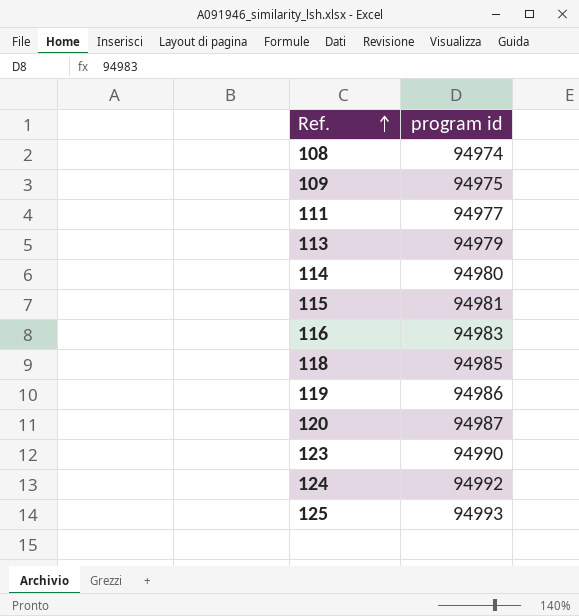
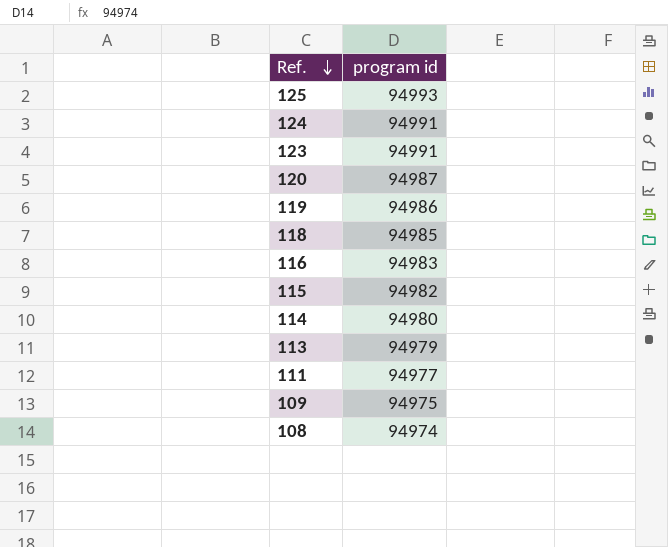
row order: Ref. ascending -> Ref. descending
124 | program id: 94992 -> 94991
123 | program id: 94990 -> 94991
115 | program id: 94981 -> 94982

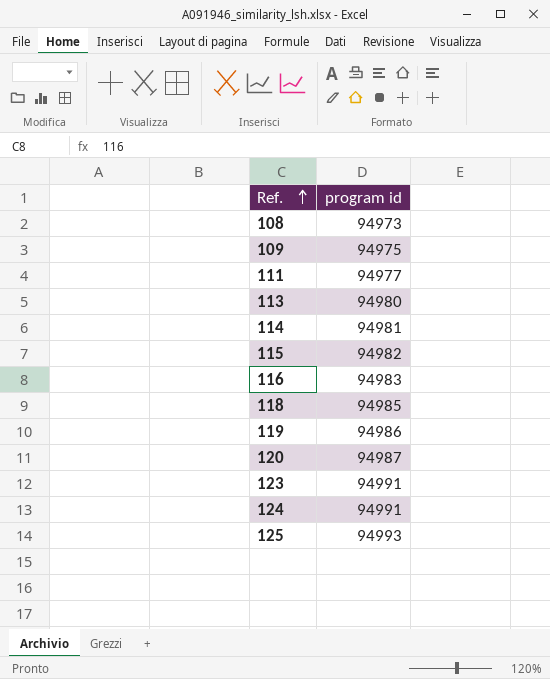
row order: Ref. descending -> Ref. ascending
108 | program id: 94974 -> 94973
113 | program id: 94979 -> 94980
114 | program id: 94980 -> 94981

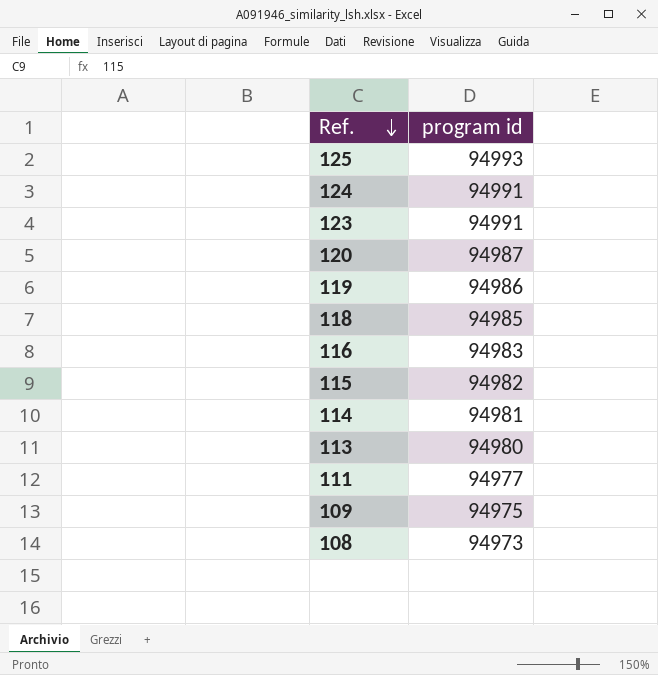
row order: Ref. ascending -> Ref. descending

